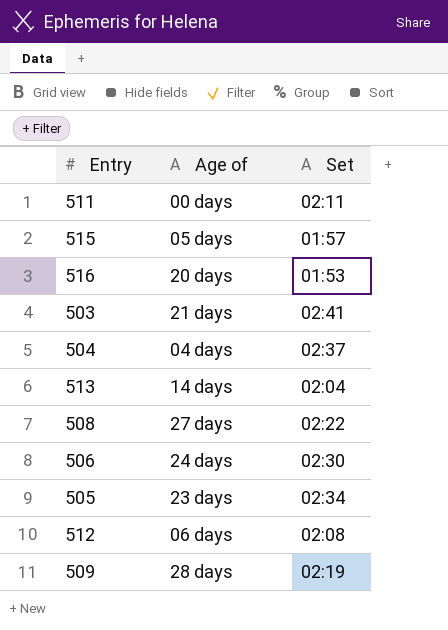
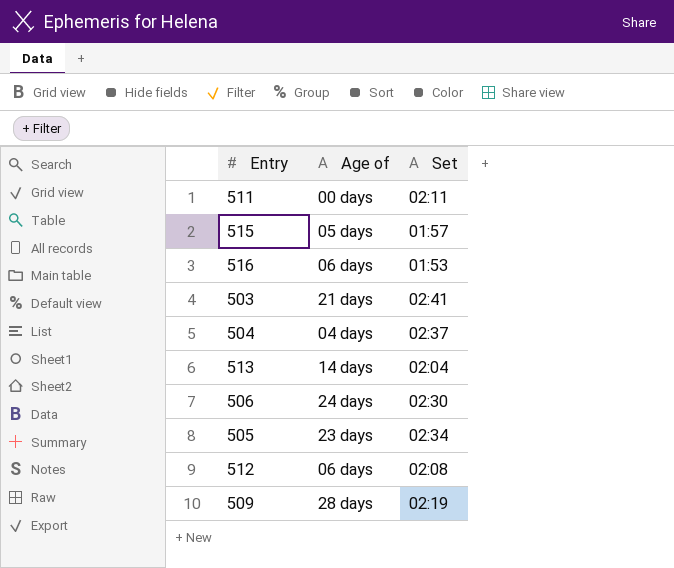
row 508: 27 days | 02:22 -> none
516 | Age of: 20 days -> 06 days

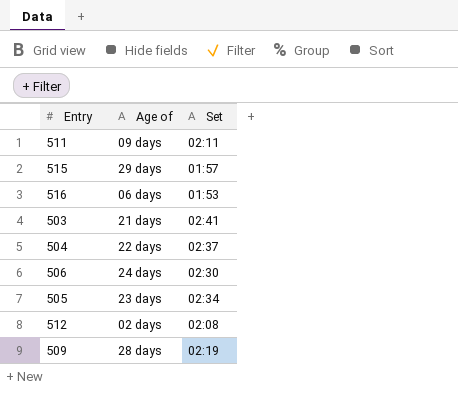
row 513: 14 days | 02:04 -> none
511 | Age of: 00 days -> 09 days
515 | Age of: 05 days -> 29 days
504 | Age of: 04 days -> 22 days
512 | Age of: 06 days -> 02 days

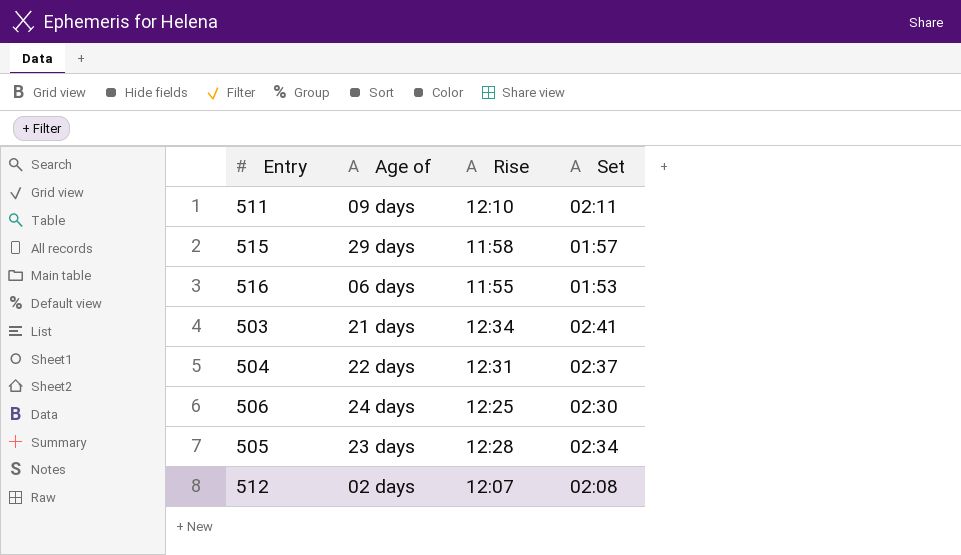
column Rise | position: none -> 3
row 509: 28 days | 02:19 -> none

